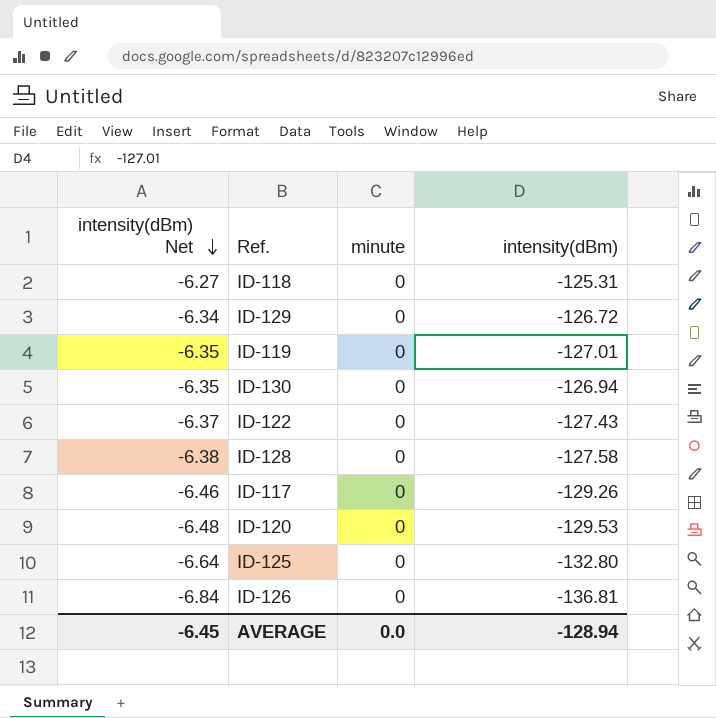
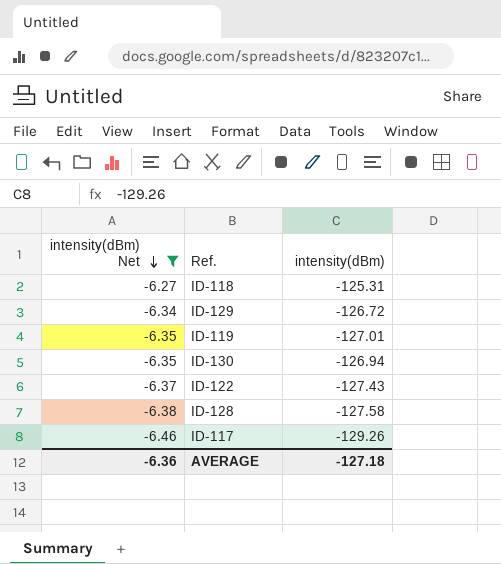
filter: none -> intensity(dBm) Net >= -6.46
column minute | position: 3 -> none
AVERAGE | intensity(dBm) Net: -6.45 -> -6.36
AVERAGE | intensity(dBm): -128.94 -> -127.18

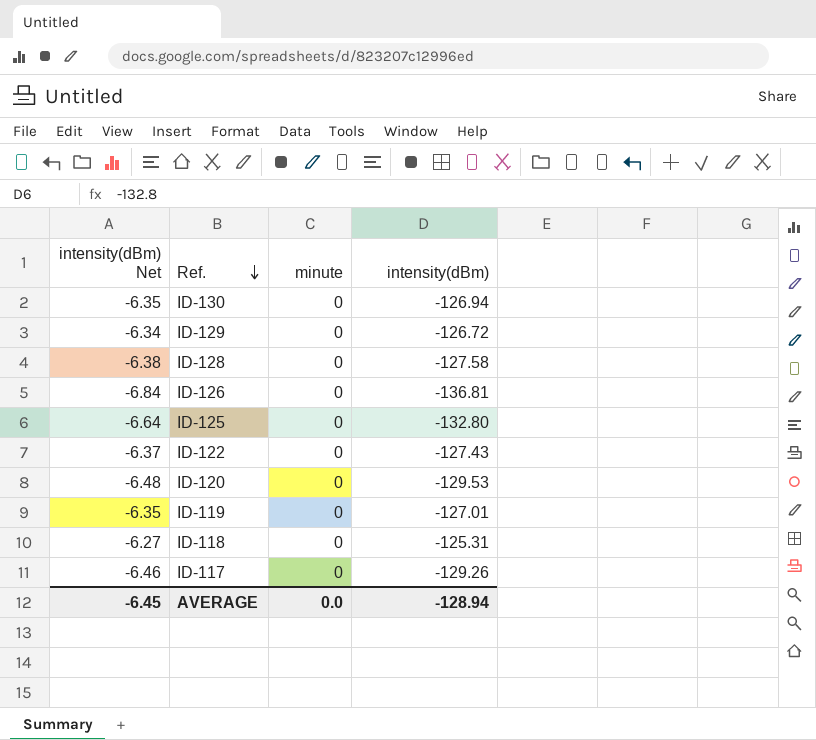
filter: intensity(dBm) Net >= -6.46 -> none
row order: intensity(dBm) Net descending -> Ref. descending
column minute | position: none -> 3
AVERAGE | intensity(dBm) Net: -6.36 -> -6.45
AVERAGE | intensity(dBm): -127.18 -> -128.94

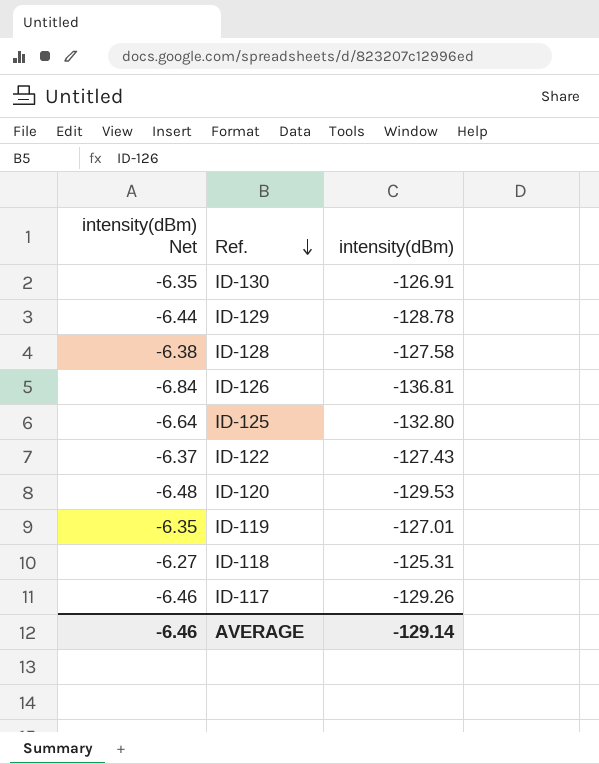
column minute | position: 3 -> none
ID-130 | intensity(dBm): -126.94 -> -126.91
ID-129 | intensity(dBm) Net: -6.34 -> -6.44
ID-129 | intensity(dBm): -126.72 -> -128.78
AVERAGE | intensity(dBm) Net: -6.45 -> -6.46
AVERAGE | intensity(dBm): -128.94 -> -129.14

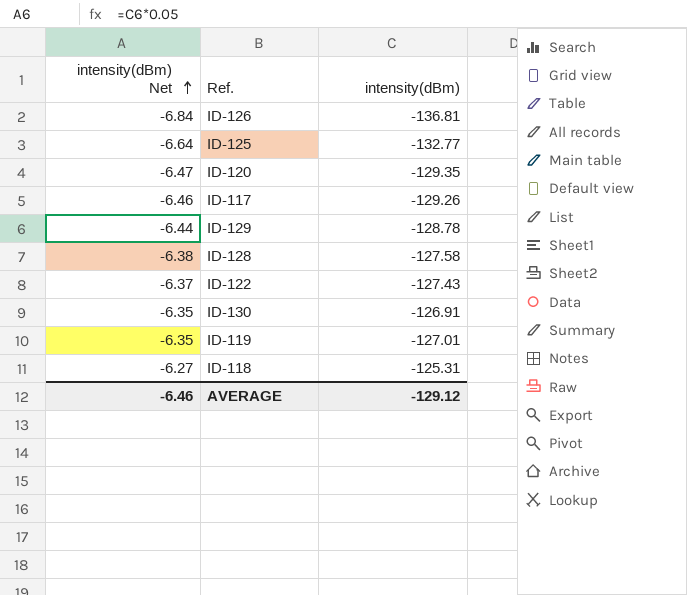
row order: Ref. descending -> intensity(dBm) Net ascending
ID-125 | intensity(dBm): -132.80 -> -132.77
ID-120 | intensity(dBm) Net: -6.48 -> -6.47
ID-120 | intensity(dBm): -129.53 -> -129.35
AVERAGE | intensity(dBm): -129.14 -> -129.12

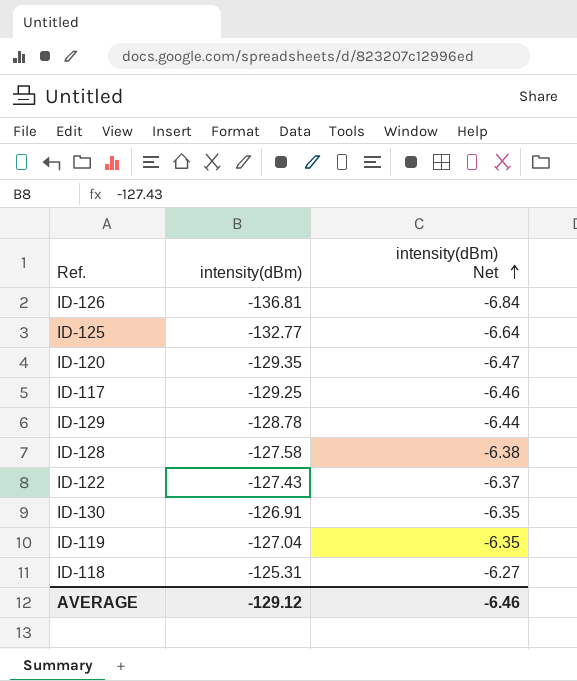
column intensity(dBm) Net | position: 1 -> 3
ID-117 | intensity(dBm): -129.26 -> -129.25
ID-119 | intensity(dBm): -127.01 -> -127.04

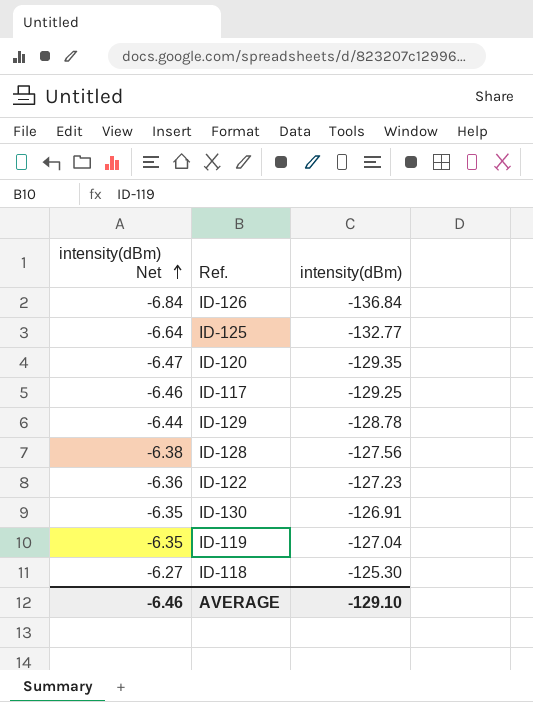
column intensity(dBm) Net | position: 3 -> 1
ID-126 | intensity(dBm): -136.81 -> -136.84
ID-128 | intensity(dBm): -127.58 -> -127.56
ID-122 | intensity(dBm) Net: -6.37 -> -6.36
ID-122 | intensity(dBm): -127.43 -> -127.23
ID-118 | intensity(dBm): -125.31 -> -125.30
AVERAGE | intensity(dBm): -129.12 -> -129.10

